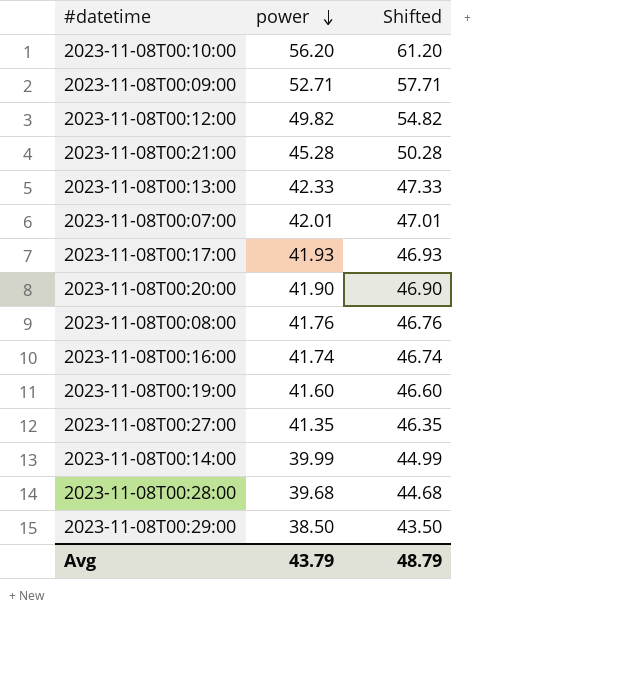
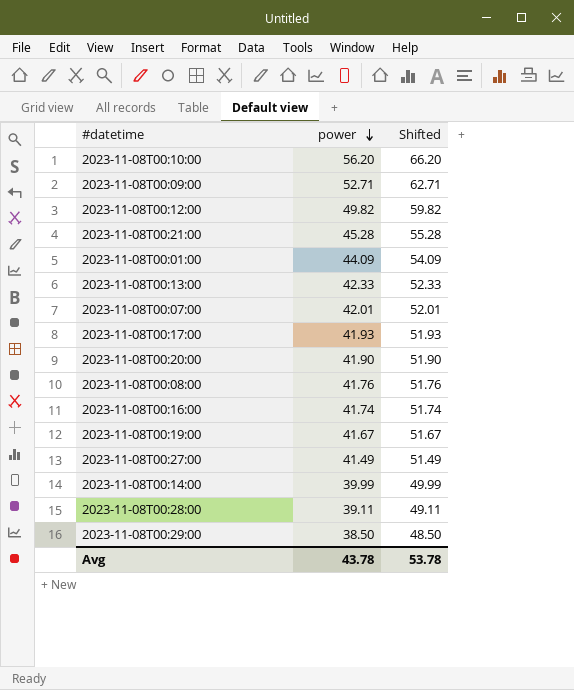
column Shifted | formula: [power] + 5 -> [power] + 10
row 2023-11-08T00:01:00: none -> 44.09 | 54.09
2023-11-08T00:19:00 | power: 41.60 -> 41.67
2023-11-08T00:27:00 | power: 41.35 -> 41.49
2023-11-08T00:28:00 | power: 39.68 -> 39.11
Avg | power: 43.79 -> 43.78
Avg | Shifted: 48.79 -> 53.78

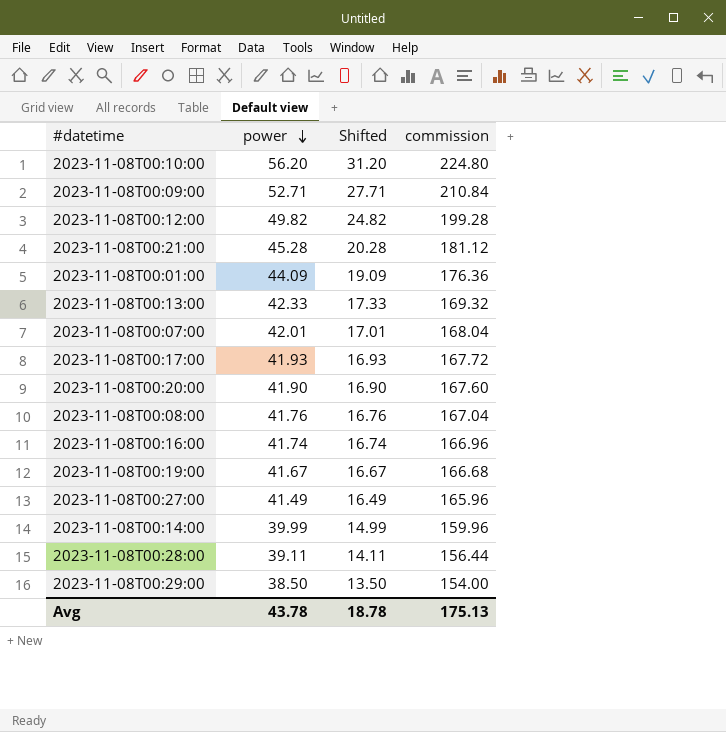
column Shifted | formula: [power] + 10 -> [power] - 25
column commission | formula: none -> [power] * 4
Avg | Shifted: 53.78 -> 18.78

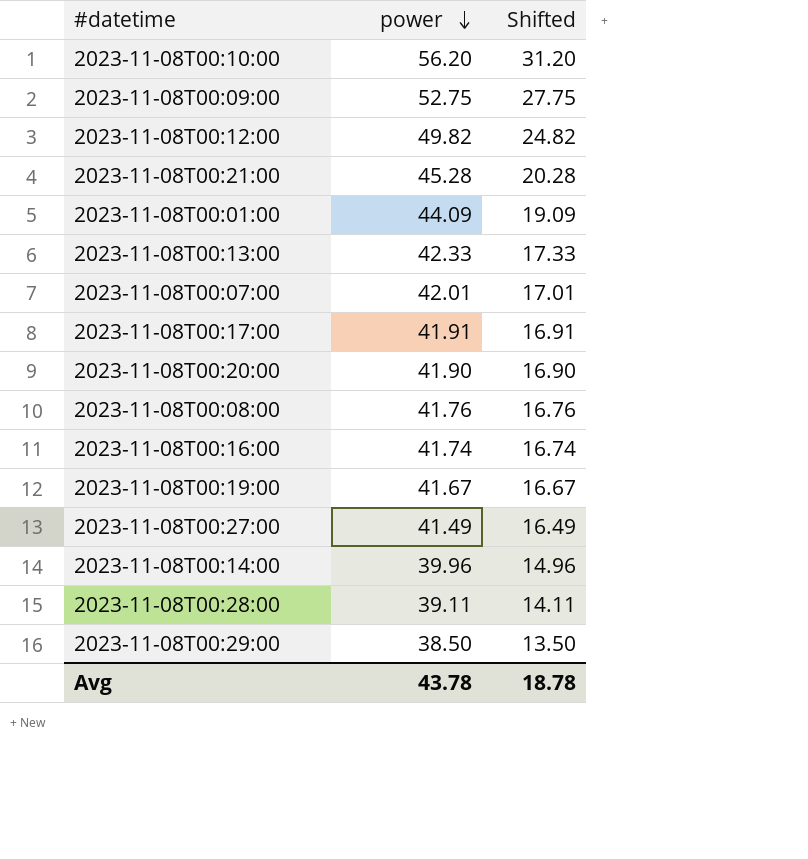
column commission | formula: [power] * 4 -> none
2023-11-08T00:09:00 | power: 52.71 -> 52.75
2023-11-08T00:09:00 | Shifted: 27.71 -> 27.75
2023-11-08T00:17:00 | power: 41.93 -> 41.91
2023-11-08T00:17:00 | Shifted: 16.93 -> 16.91
2023-11-08T00:14:00 | power: 39.99 -> 39.96
2023-11-08T00:14:00 | Shifted: 14.99 -> 14.96

